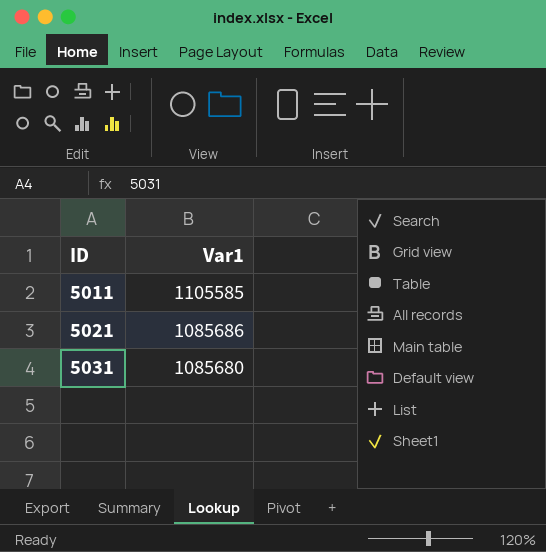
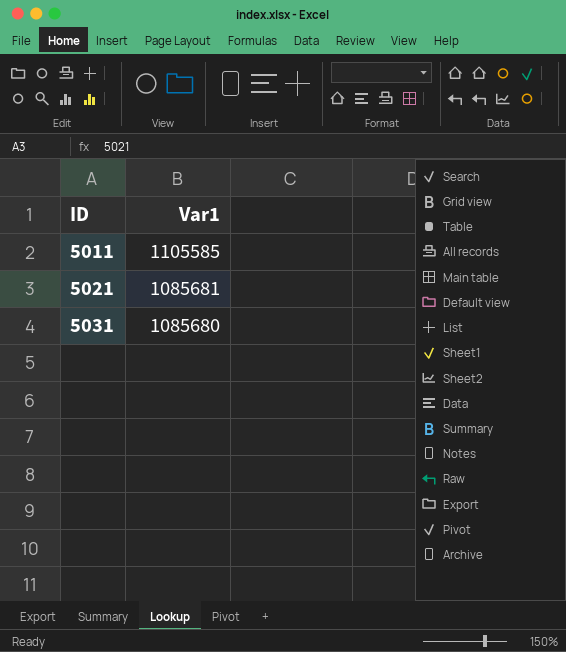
5021 | Var1: 1085686 -> 1085681

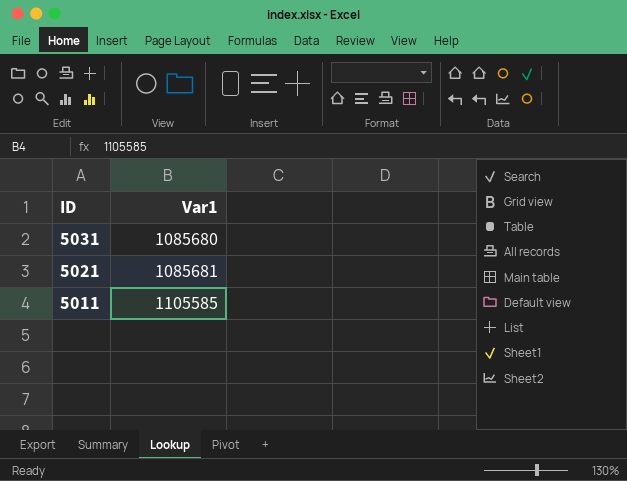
row order: ID ascending -> ID descending

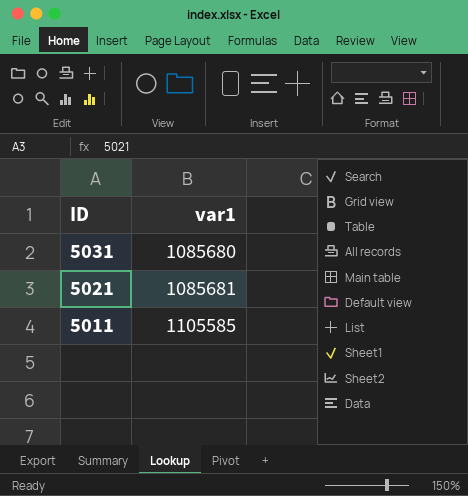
column name: Var1 -> var1

